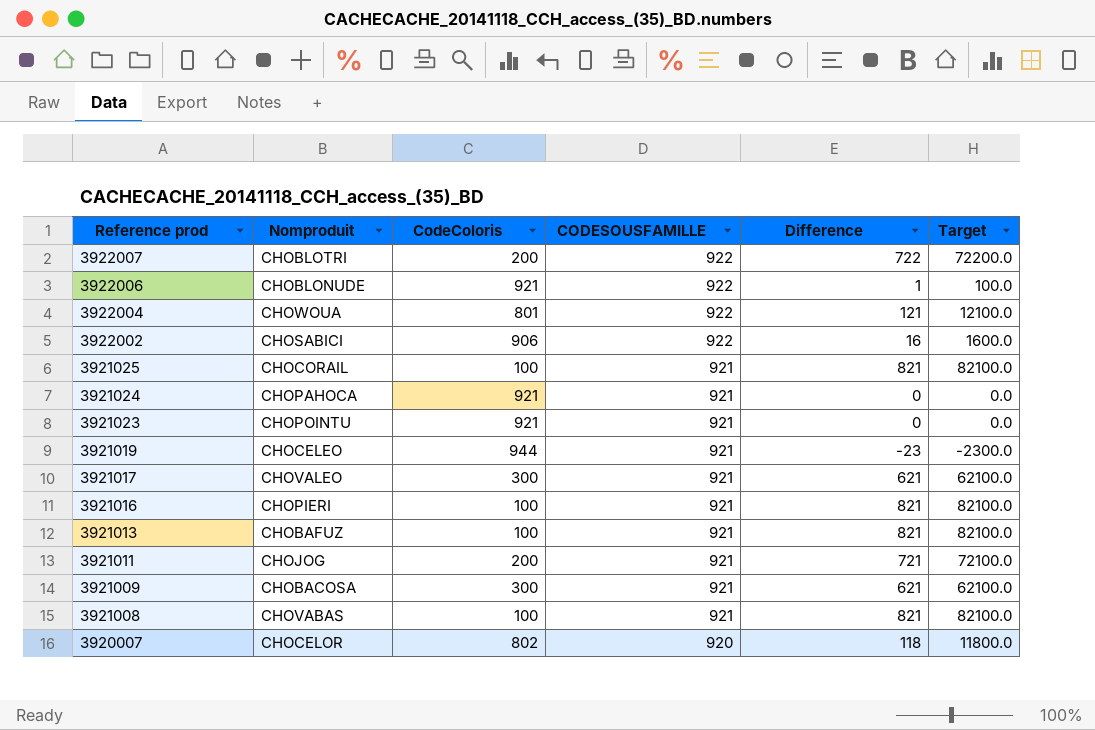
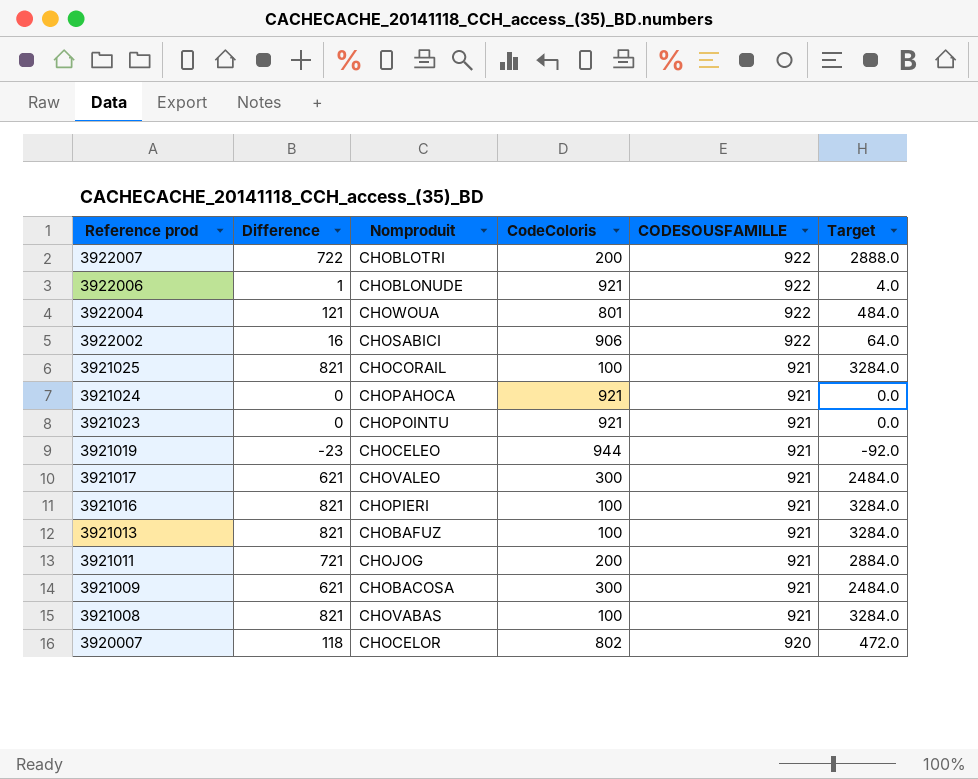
column Difference | position: 5 -> 2
column Target | formula: [Difference] * 100 -> [Difference] * 4

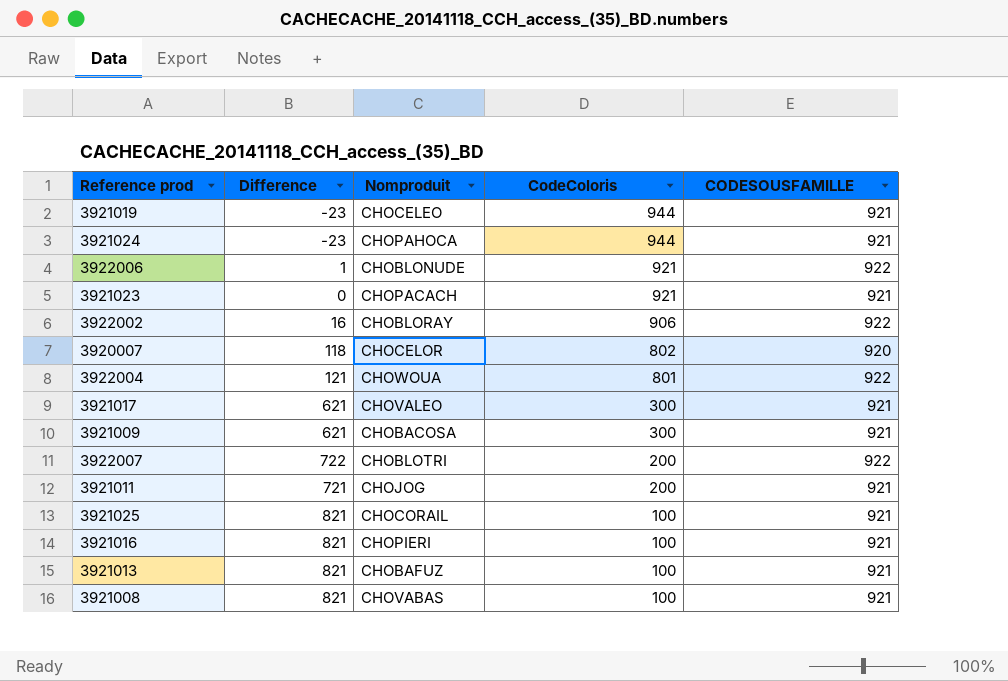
row order: Reference prod descending -> CodeColoris descending
column Target | formula: [Difference] * 4 -> none
3921024 | Difference: 0 -> -23
3921024 | CodeColoris: 921 -> 944
3921023 | Nomproduit: CHOPOINTU -> CHOPACACH
3922002 | Nomproduit: CHOSABICI -> CHOBLORAY

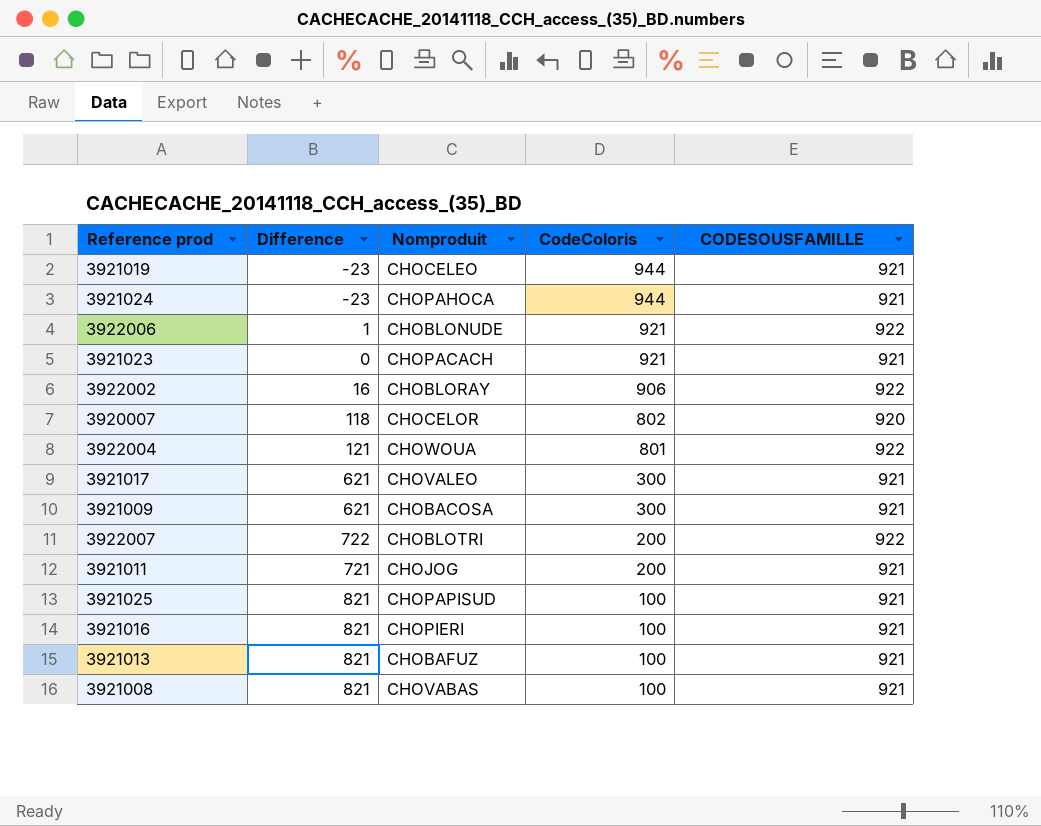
3921025 | Nomproduit: CHOCORAIL -> CHOPAPISUD

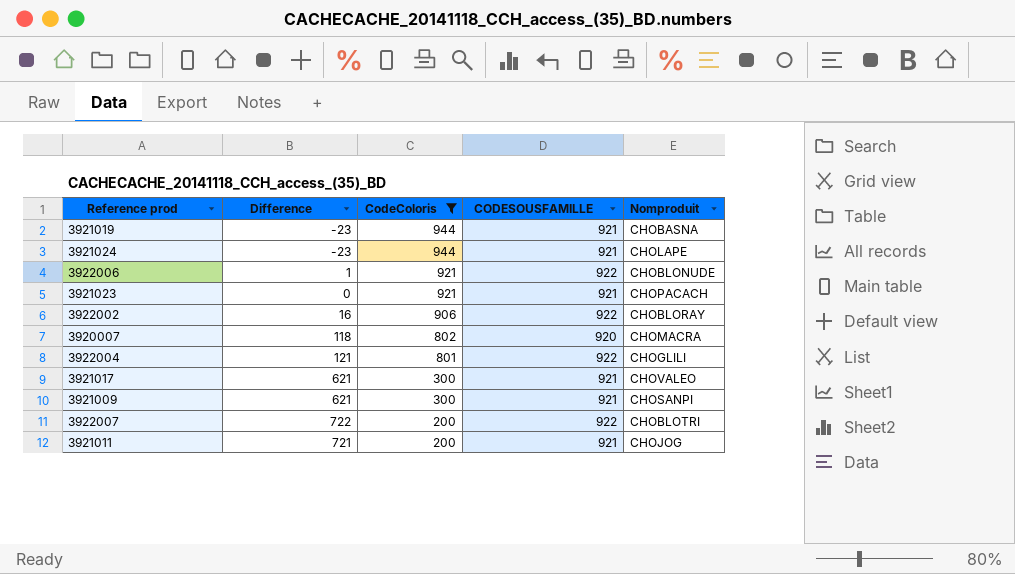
filter: none -> CodeColoris != 100
column Nomproduit | position: 3 -> 5
3921019 | Nomproduit: CHOCELEO -> CHOBASNA
3921024 | Nomproduit: CHOPAHOCA -> CHOLAPE
3920007 | Nomproduit: CHOCELOR -> CHOMACRA
3922004 | Nomproduit: CHOWOUA -> CHOGLILI
3921009 | Nomproduit: CHOBACOSA -> CHOSANPI

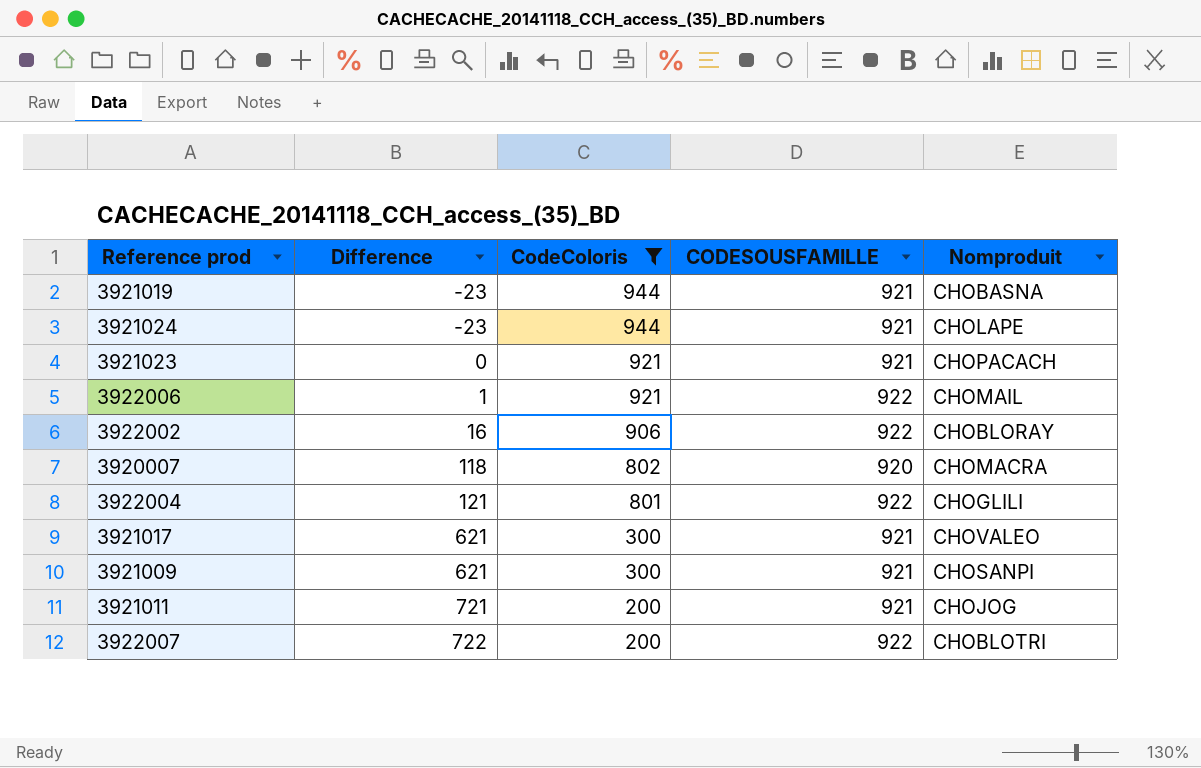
row order: CodeColoris descending -> Difference ascending
3922006 | Nomproduit: CHOBLONUDE -> CHOMAIL

